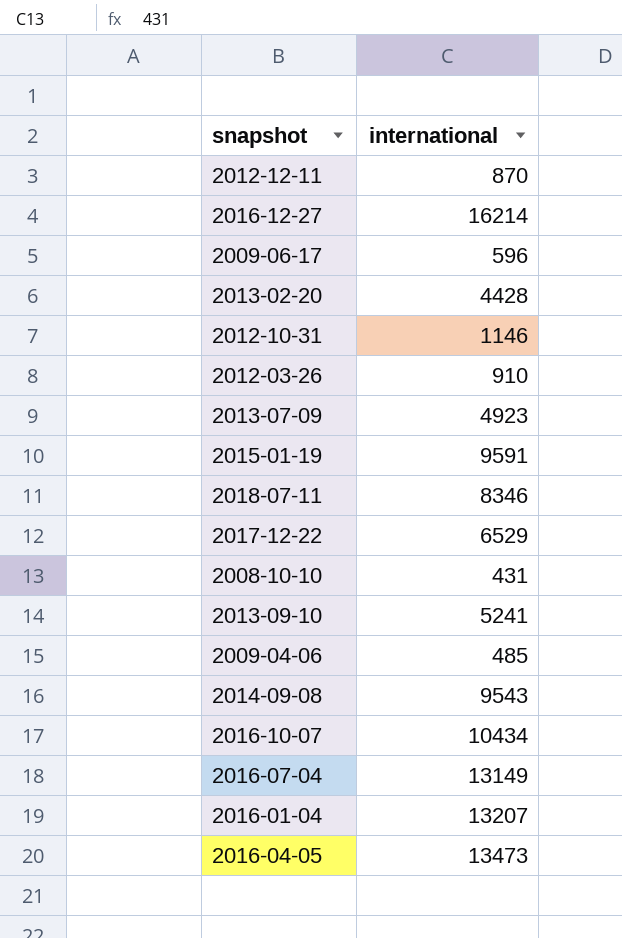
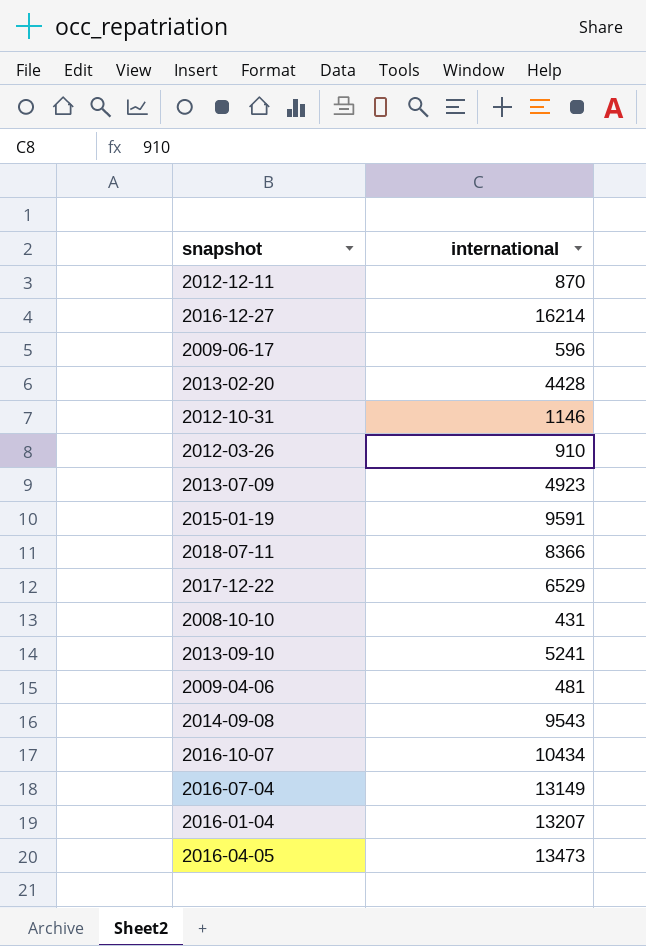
2018-07-11 | international: 8346 -> 8366
2009-04-06 | international: 485 -> 481

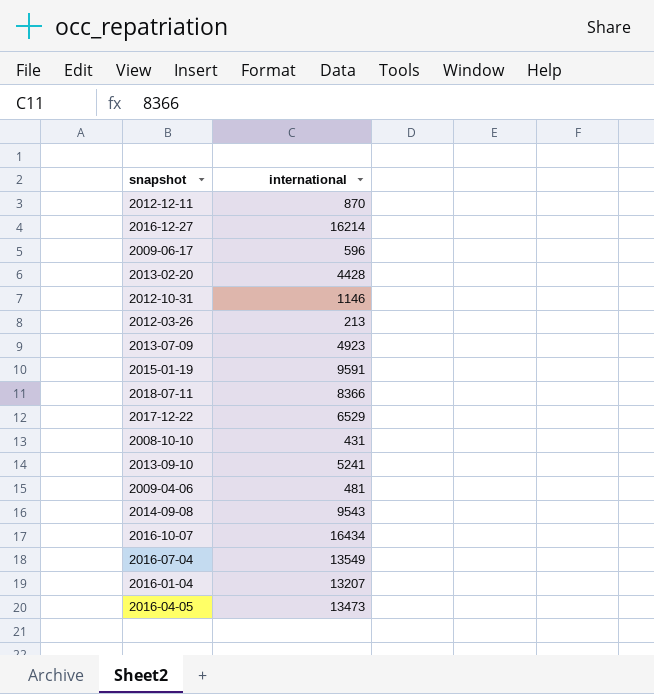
2012-03-26 | international: 910 -> 213
2016-10-07 | international: 10434 -> 16434
2016-07-04 | international: 13149 -> 13549

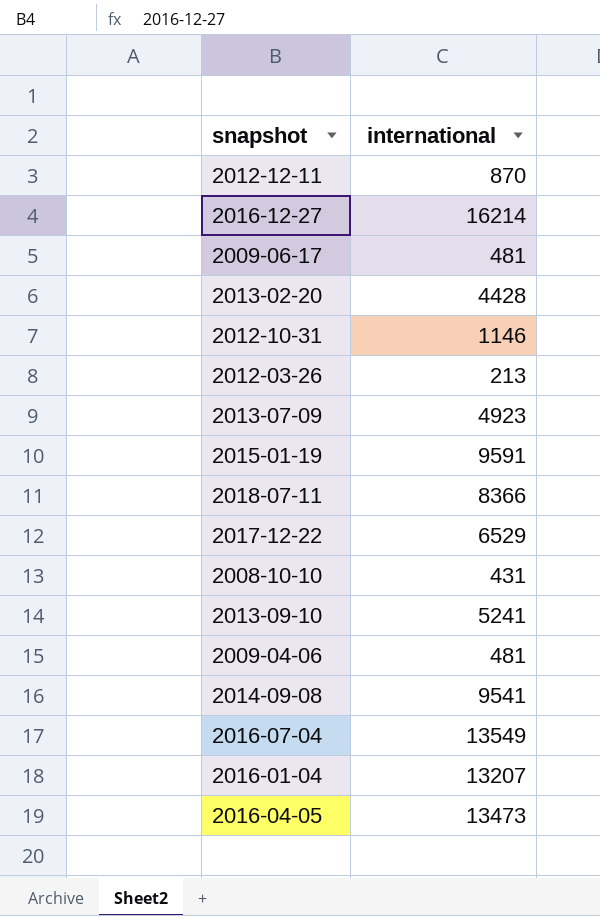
row 2016-10-07: 16434 -> none
2009-06-17 | international: 596 -> 481
2014-09-08 | international: 9543 -> 9541

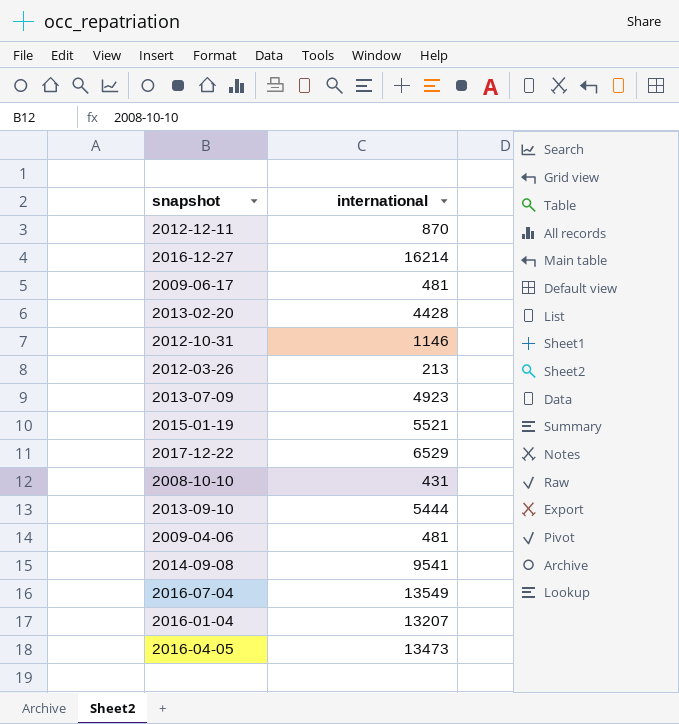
row 2018-07-11: 8366 -> none
2015-01-19 | international: 9591 -> 5521
2013-09-10 | international: 5241 -> 5444

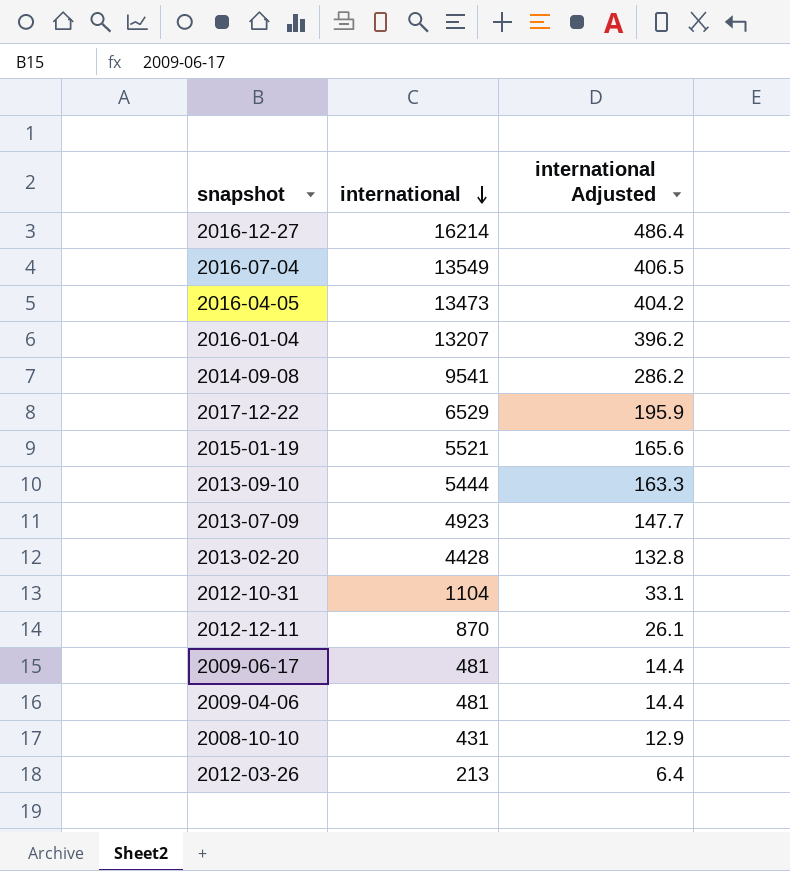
row order: none -> international descending
column international Adjusted | formula: none -> [international] * 0.03
2012-10-31 | international: 1146 -> 1104

